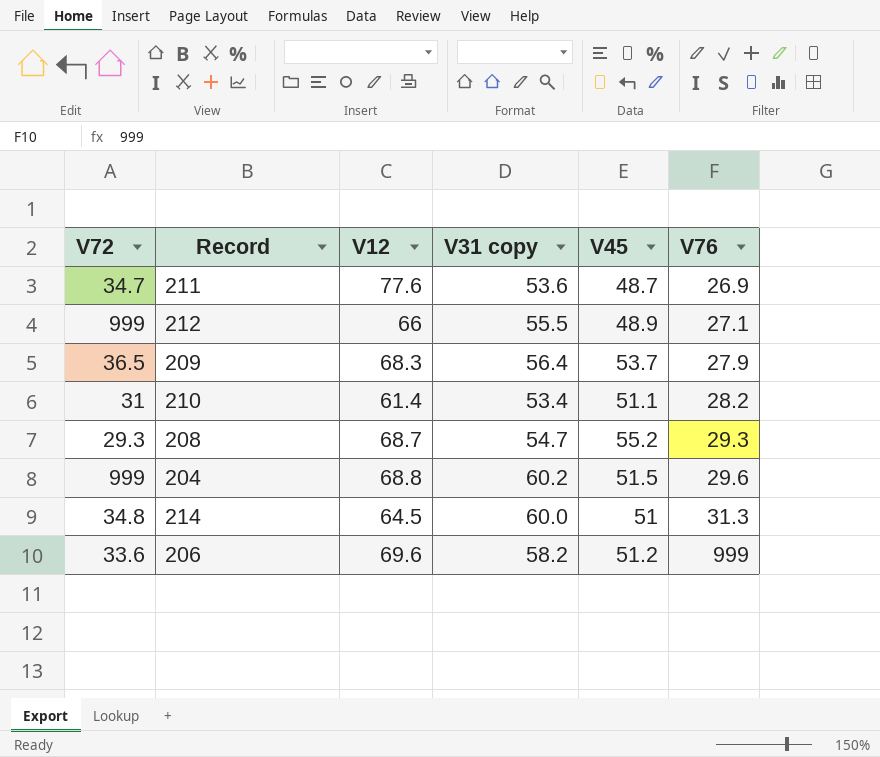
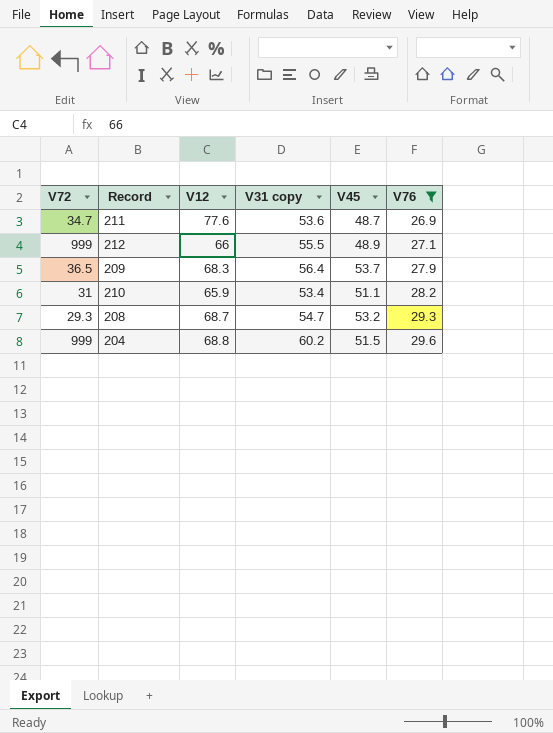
filter: none -> V76 <= 29.6
210 | V12: 61.4 -> 65.9
208 | V45: 55.2 -> 53.2

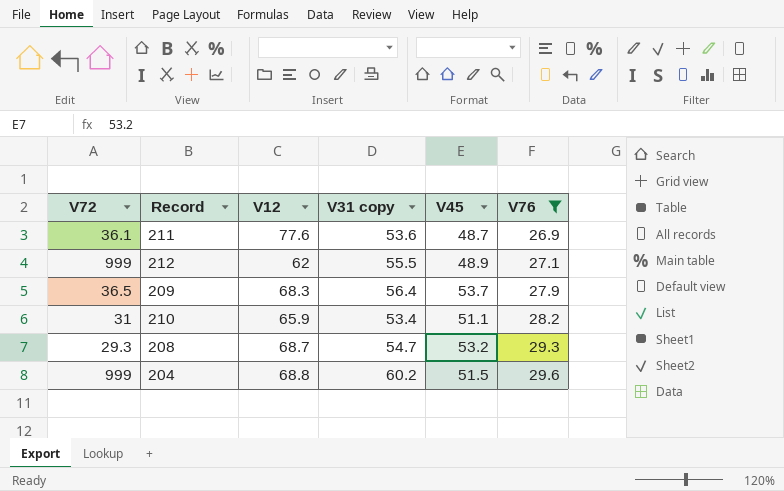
211 | V72: 34.7 -> 36.1
212 | V12: 66 -> 62

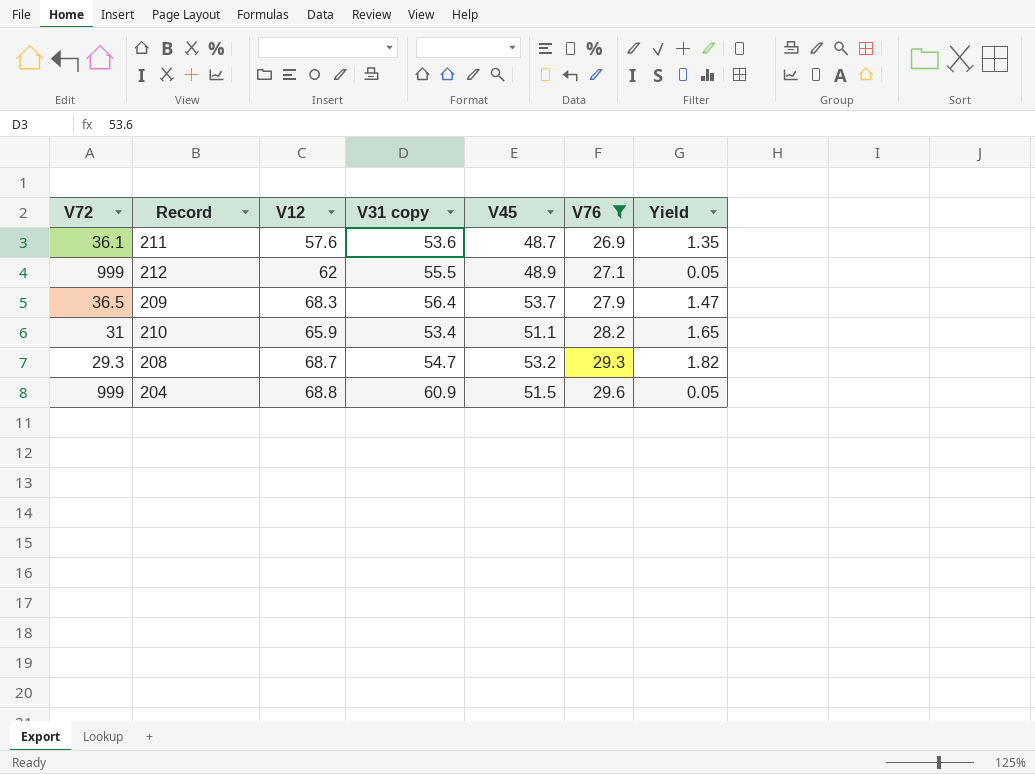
column Yield | formula: none -> [V45] / [V72]
211 | V12: 77.6 -> 57.6
204 | V31 copy: 60.2 -> 60.9

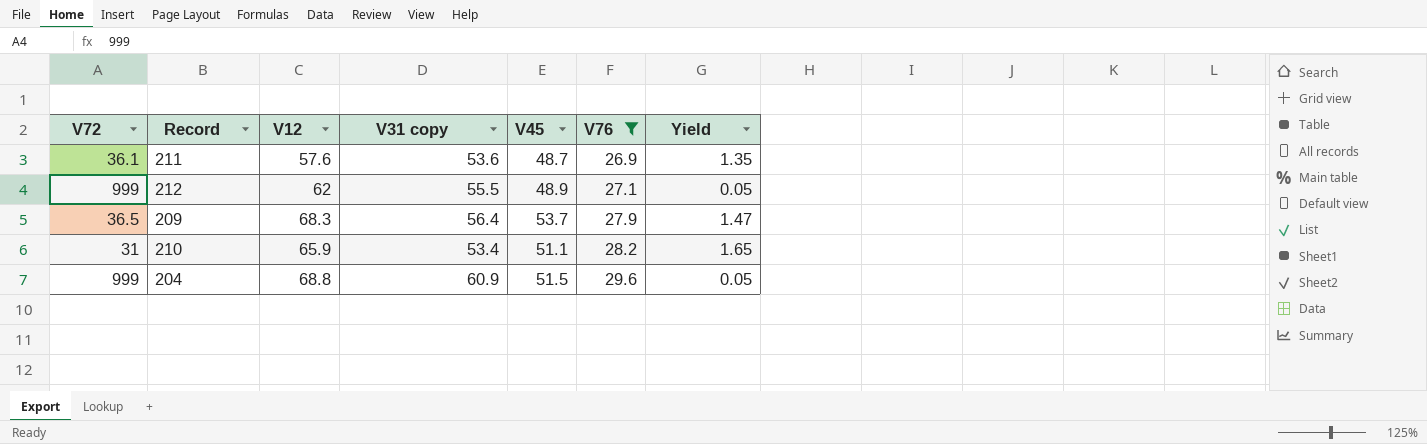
row 208: 29.3 | 68.7 | 54.7 | 53.2 | 29.3 | 1.82 -> none

